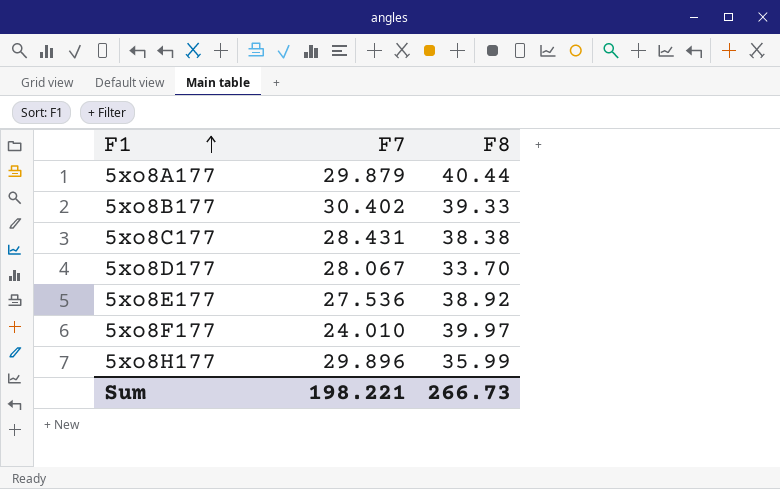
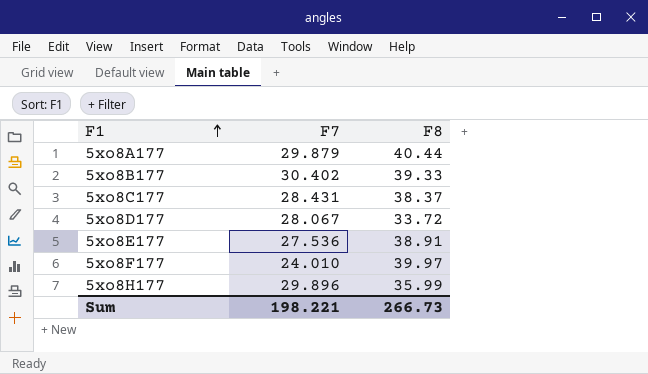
5xo8C177 | F8: 38.38 -> 38.37
5xo8D177 | F8: 33.70 -> 33.72
5xo8E177 | F8: 38.92 -> 38.91

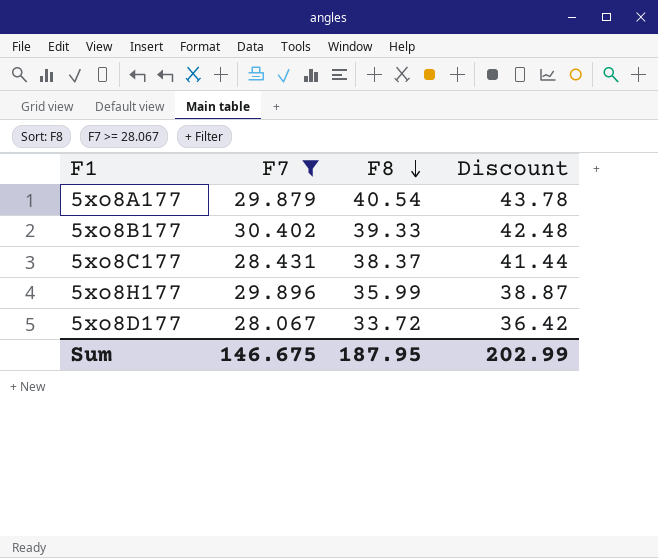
filter: none -> F7 >= 28.067
row order: F1 ascending -> F8 descending
column Discount | formula: none -> [F8] * 1.08
5xo8A177 | F8: 40.44 -> 40.54
Sum | F7: 198.221 -> 146.675
Sum | F8: 266.73 -> 187.95

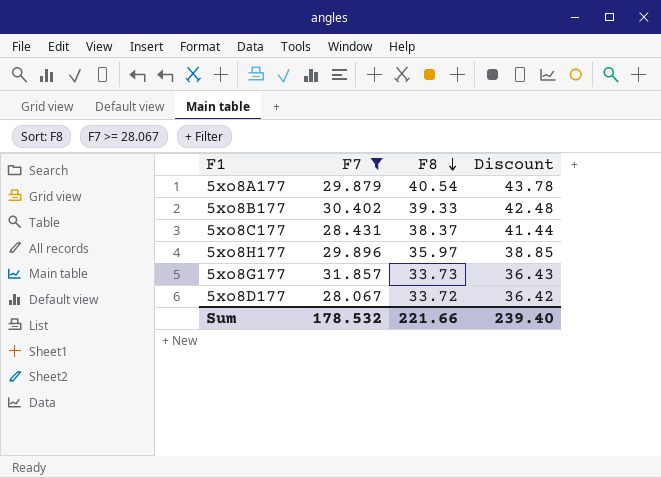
5xo8H177 | F8: 35.99 -> 35.97
5xo8H177 | Discount: 38.87 -> 38.85
row 5xo8G177: none -> 31.857 | 33.73 | 36.43
Sum | F7: 146.675 -> 178.532
Sum | F8: 187.95 -> 221.66
Sum | Discount: 202.99 -> 239.40

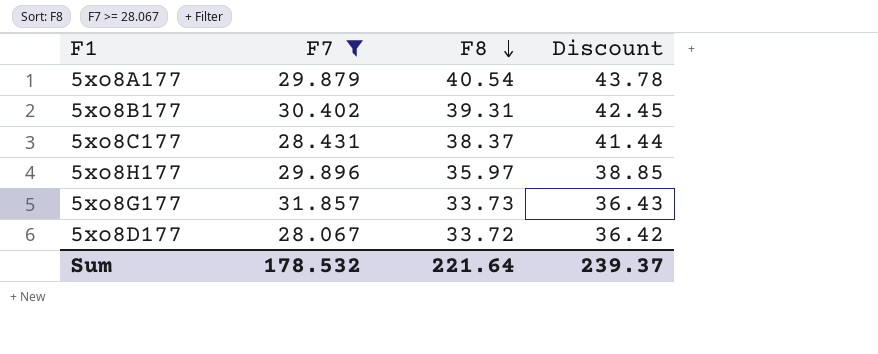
5xo8B177 | F8: 39.33 -> 39.31
5xo8B177 | Discount: 42.48 -> 42.45
Sum | F8: 221.66 -> 221.64
Sum | Discount: 239.40 -> 239.37

